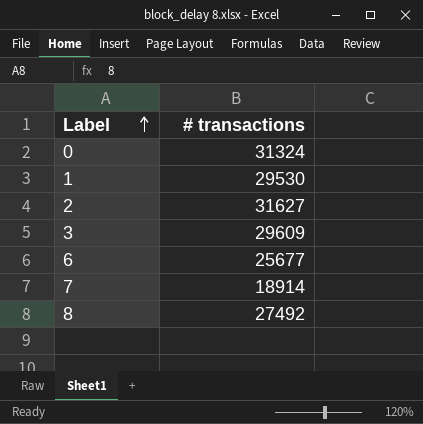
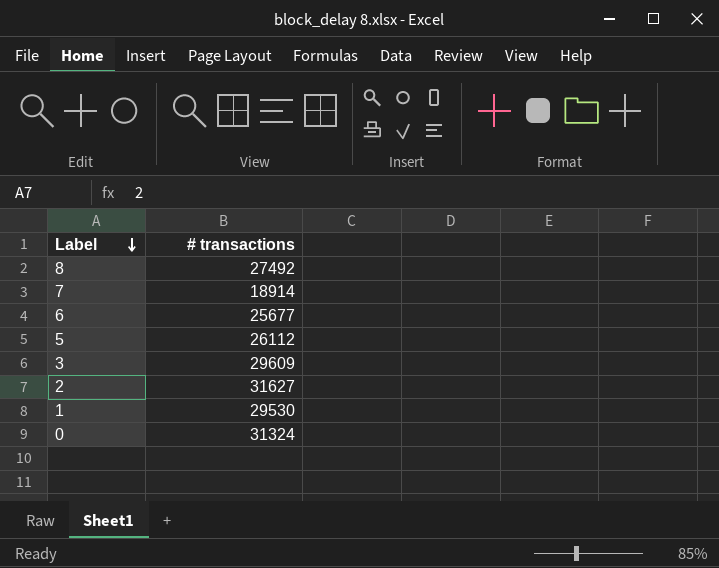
row order: Label ascending -> Label descending
row 5: none -> 26112

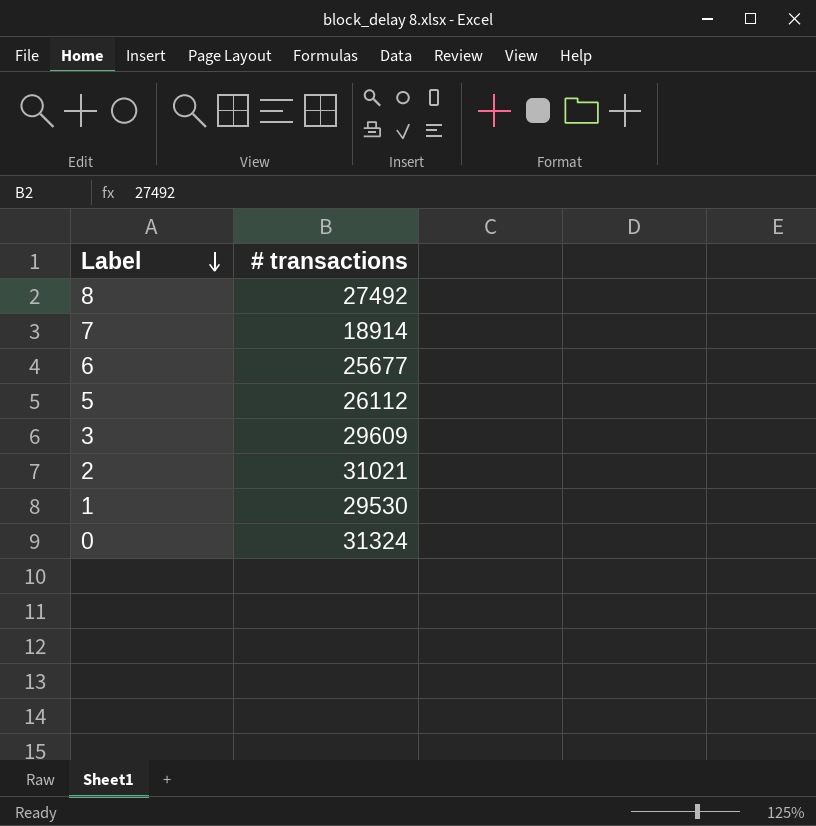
2 | # transactions: 31627 -> 31021

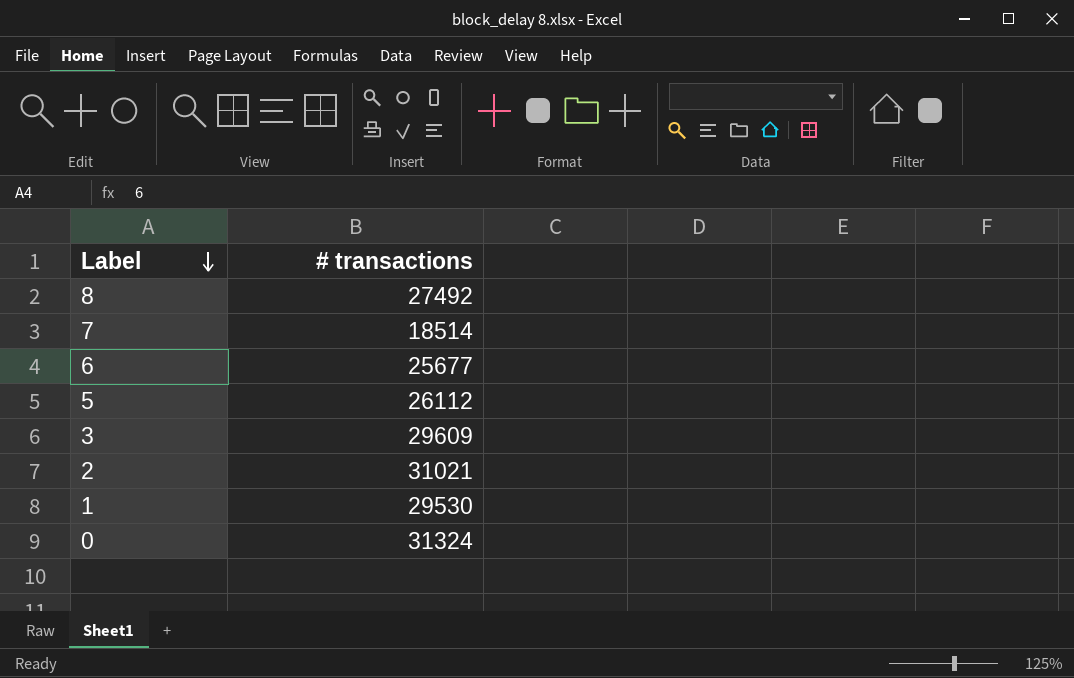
7 | # transactions: 18914 -> 18514

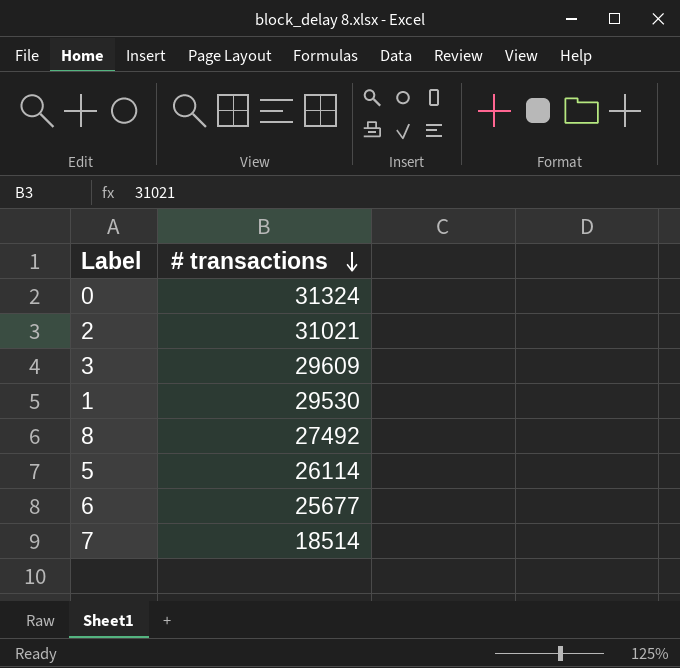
row order: Label descending -> # transactions descending
5 | # transactions: 26112 -> 26114

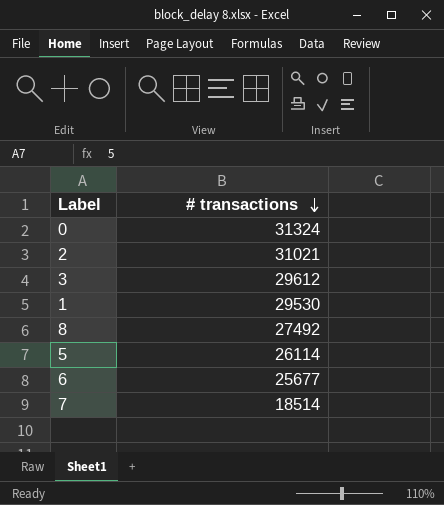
3 | # transactions: 29609 -> 29612

